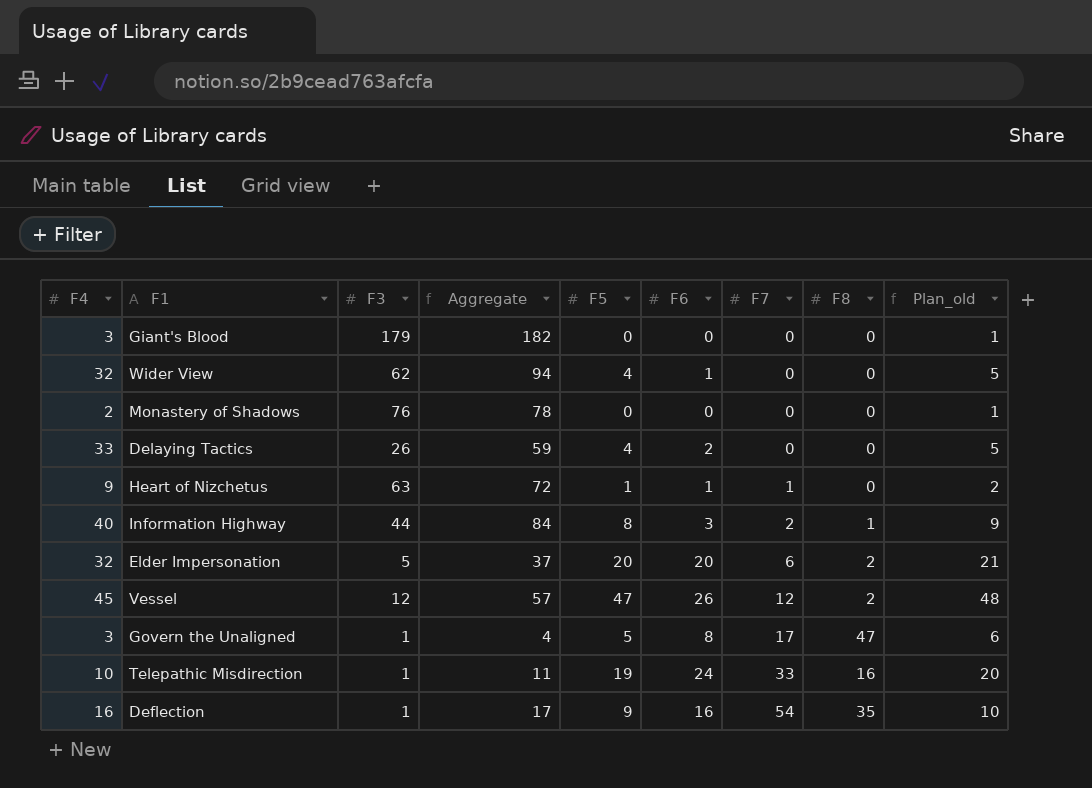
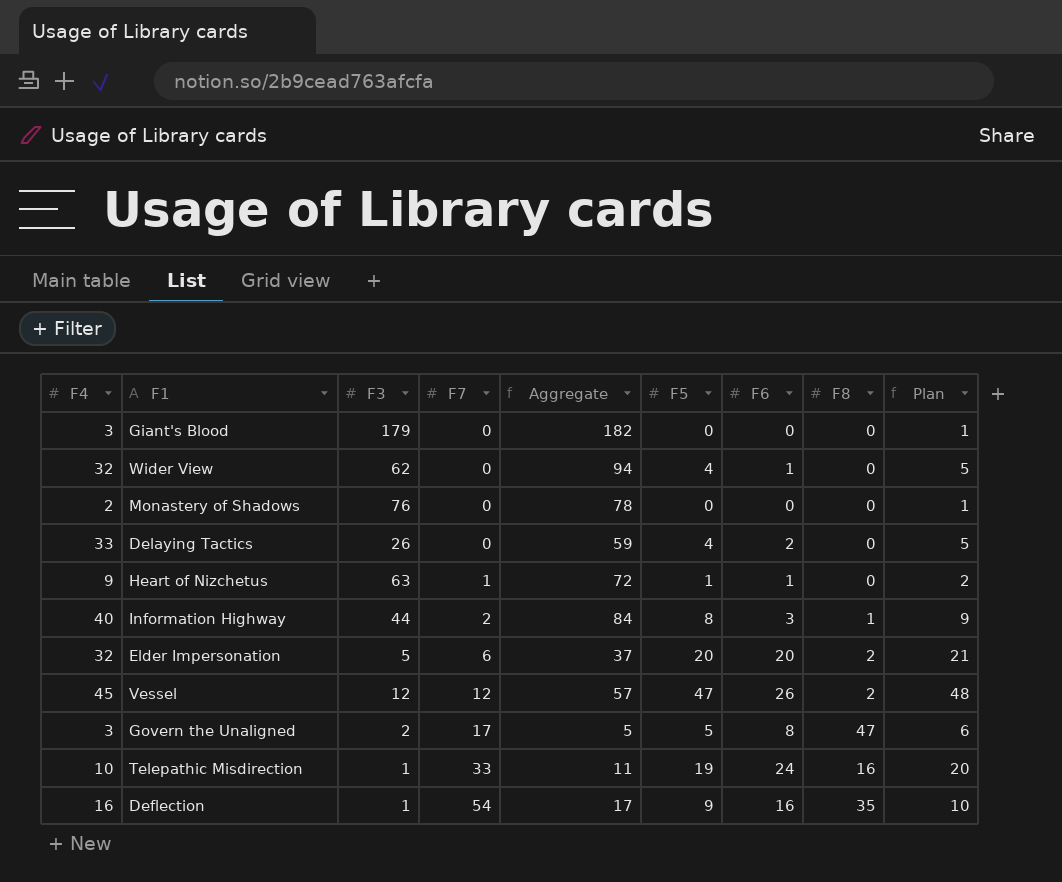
column F7 | position: 7 -> 4
column name: Plan_old -> Plan
Govern the Unaligned | F3: 1 -> 2
Govern the Unaligned | Aggregate: 4 -> 5

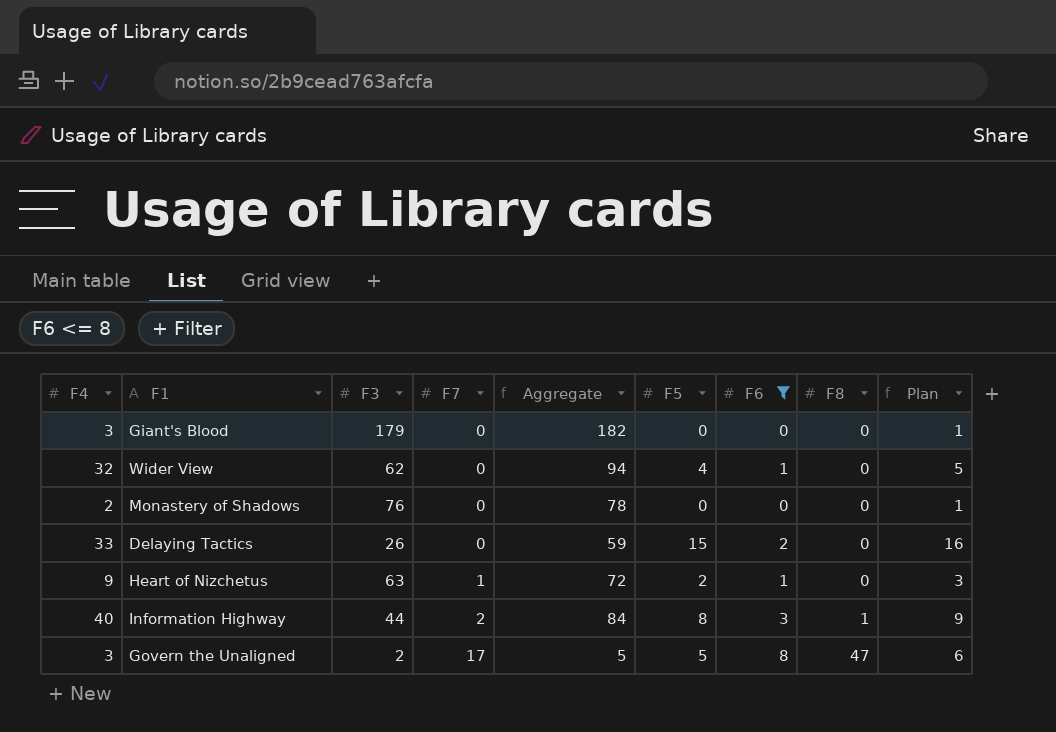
filter: none -> F6 <= 8
Delaying Tactics | F5: 4 -> 15
Delaying Tactics | Plan: 5 -> 16
Heart of Nizchetus | F5: 1 -> 2
Heart of Nizchetus | Plan: 2 -> 3

